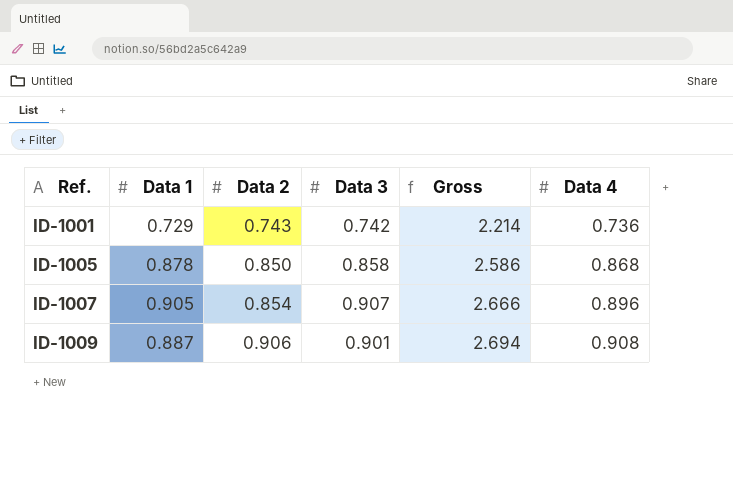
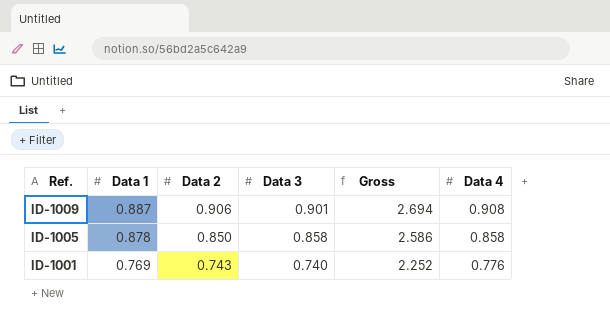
row order: Ref. ascending -> Ref. descending
row ID-1007: 0.905 | 0.854 | 0.907 | 2.666 | 0.896 -> none
ID-1005 | Data 4: 0.868 -> 0.858
ID-1001 | Data 1: 0.729 -> 0.769
ID-1001 | Data 3: 0.742 -> 0.740
ID-1001 | Gross: 2.214 -> 2.252
ID-1001 | Data 4: 0.736 -> 0.776

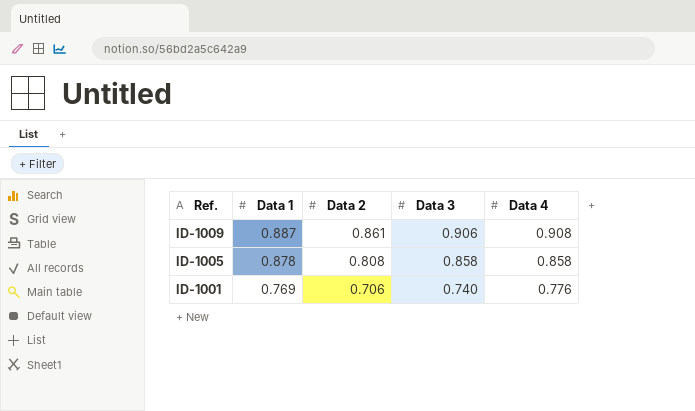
column Gross | formula: [Data 1] + [Data 2] + [Data 3] -> none
ID-1009 | Data 2: 0.906 -> 0.861
ID-1009 | Data 3: 0.901 -> 0.906
ID-1005 | Data 2: 0.850 -> 0.808
ID-1001 | Data 2: 0.743 -> 0.706

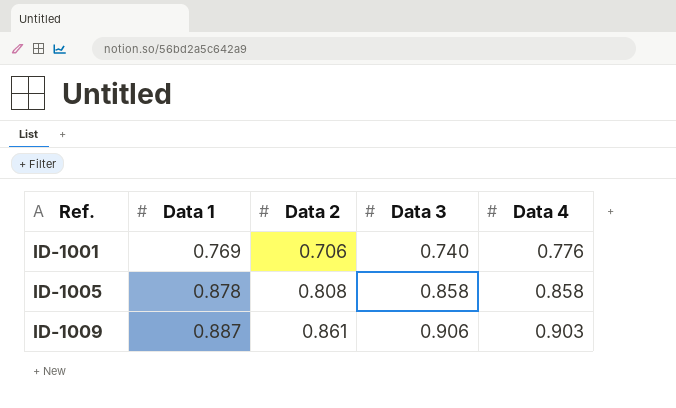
row order: Ref. descending -> Ref. ascending
ID-1009 | Data 4: 0.908 -> 0.903

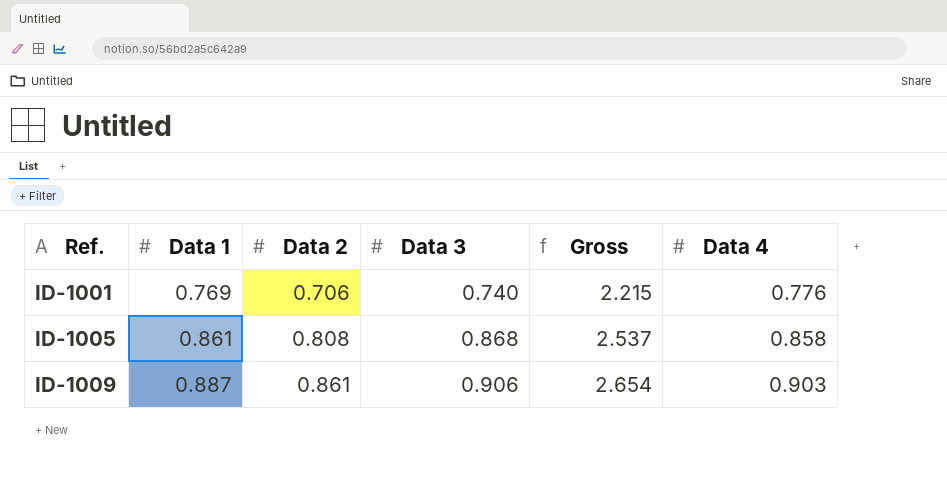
column Gross | formula: none -> [Data 1] + [Data 2] + [Data 3]
ID-1005 | Data 1: 0.878 -> 0.861
ID-1005 | Data 3: 0.858 -> 0.868

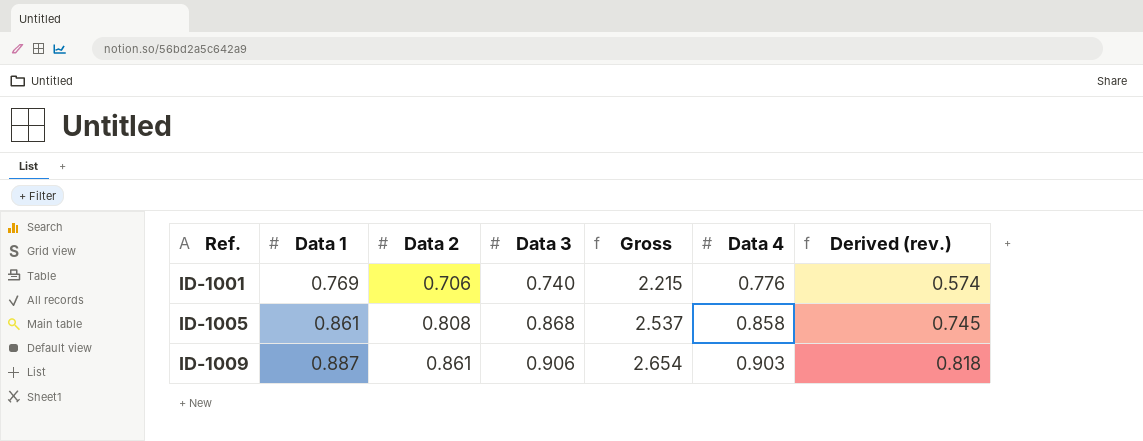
column Derived (rev.) | formula: none -> [Data 3] * [Data 4]

